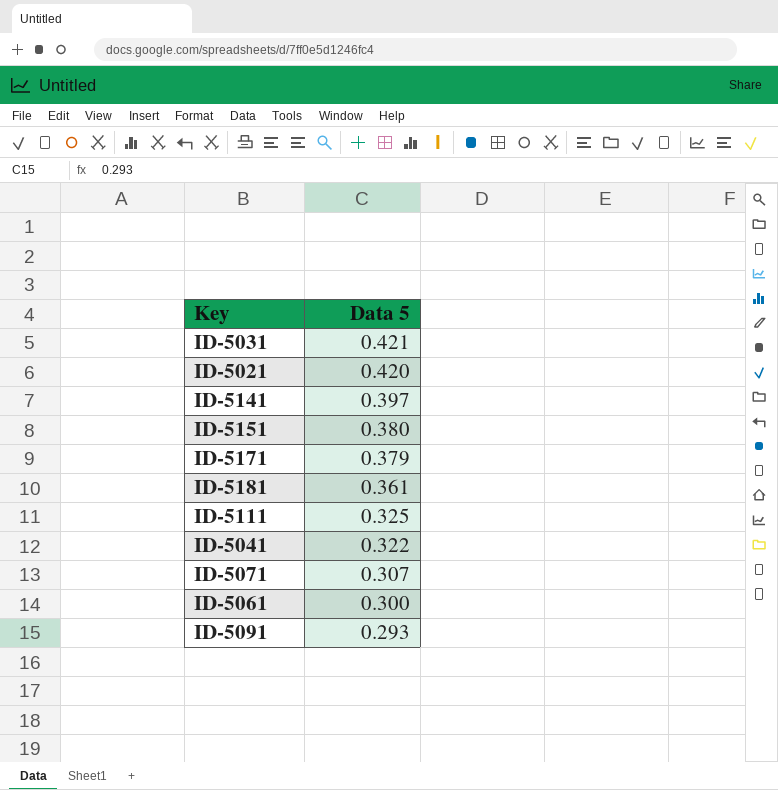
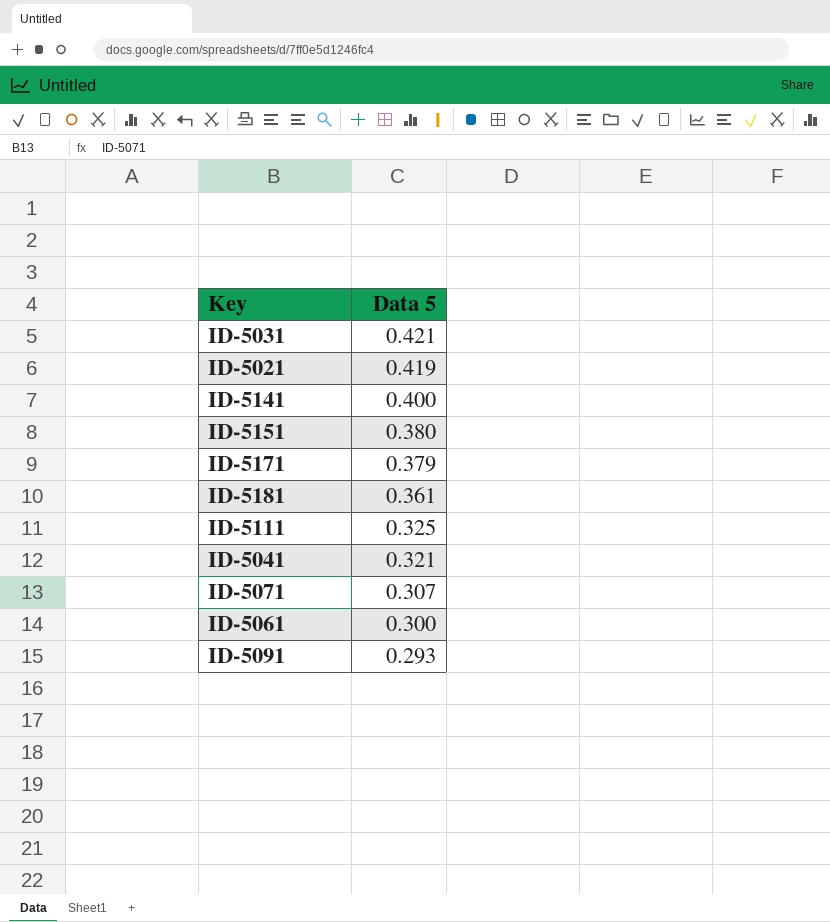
ID-5021 | Data 5: 0.420 -> 0.419
ID-5141 | Data 5: 0.397 -> 0.400
ID-5041 | Data 5: 0.322 -> 0.321

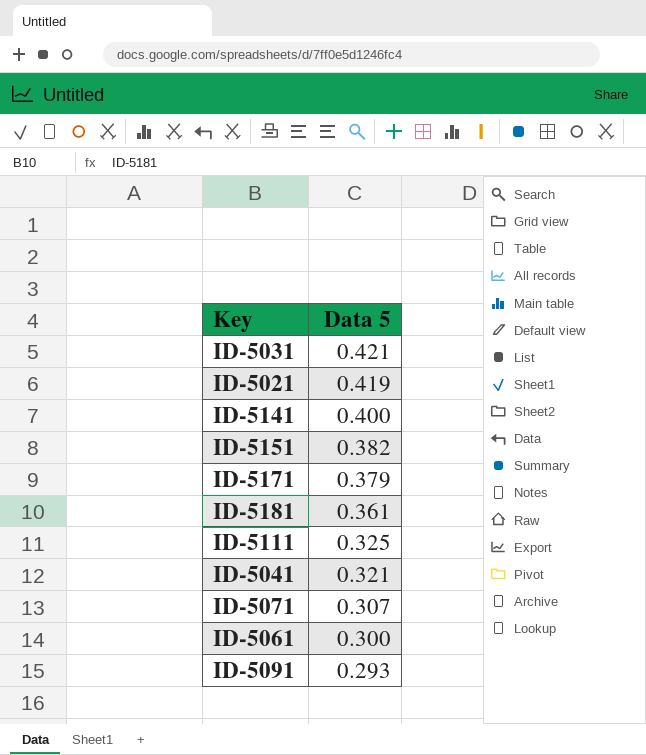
ID-5151 | Data 5: 0.380 -> 0.382

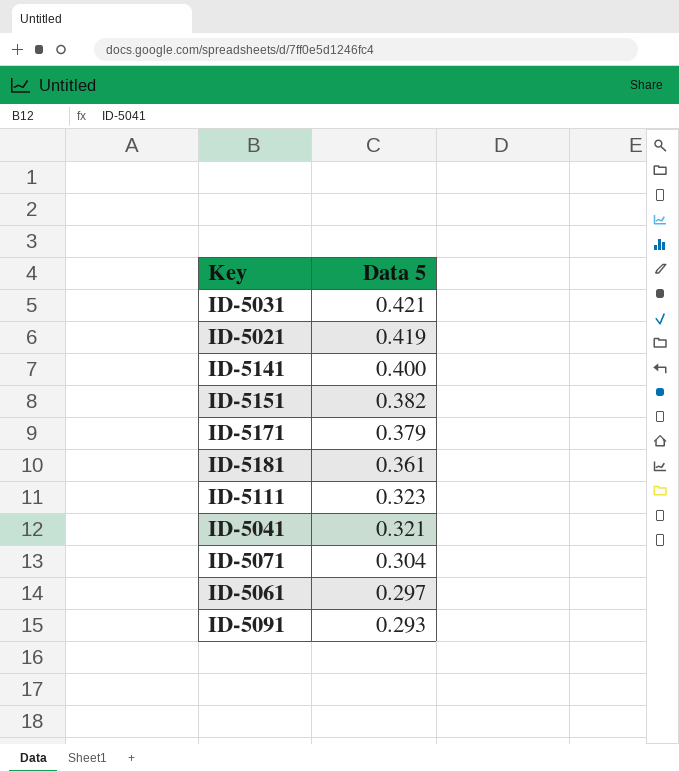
ID-5111 | Data 5: 0.325 -> 0.323
ID-5071 | Data 5: 0.307 -> 0.304
ID-5061 | Data 5: 0.300 -> 0.297

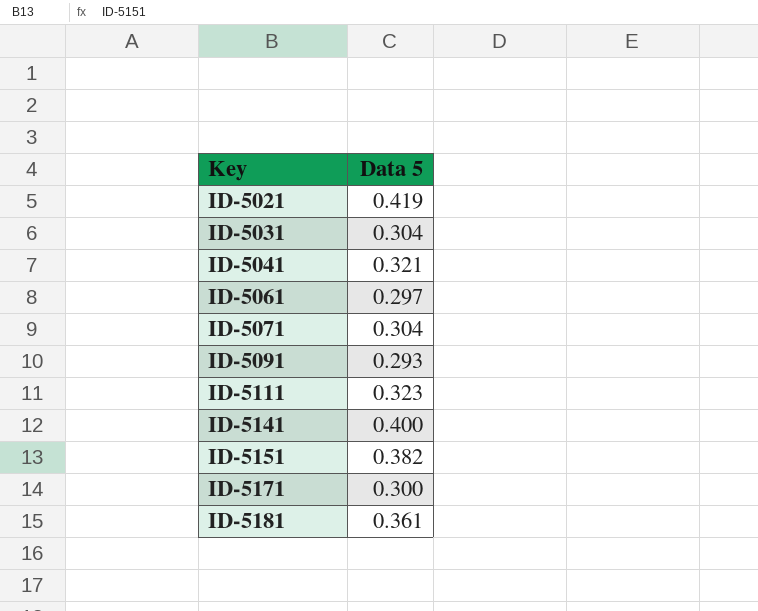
row order: Data 5 descending -> Key ascending
ID-5031 | Data 5: 0.421 -> 0.304
ID-5171 | Data 5: 0.379 -> 0.300

